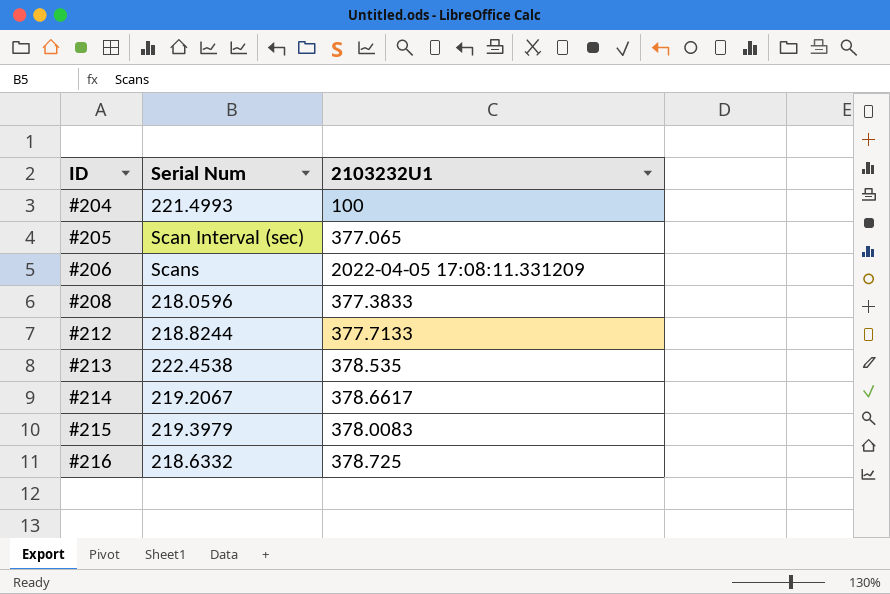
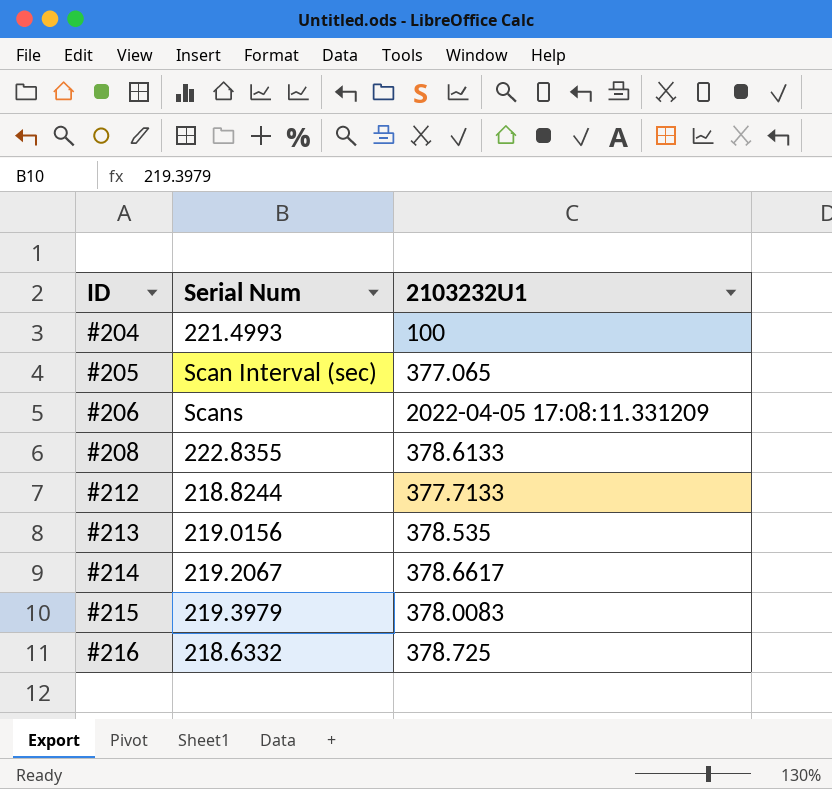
#208 | Serial Num: 218.0596 -> 222.8355
#208 | 2103232U1: 377.3833 -> 378.6133
#213 | Serial Num: 222.4538 -> 219.0156

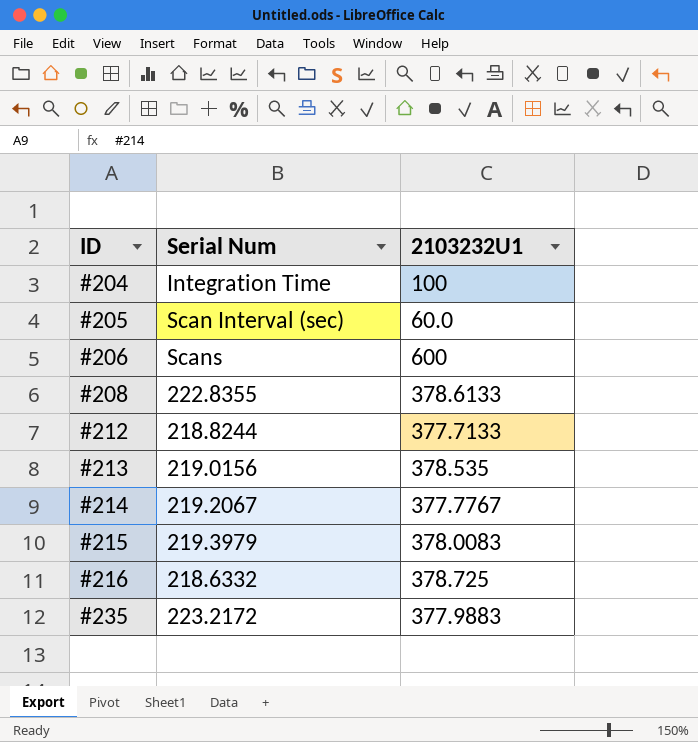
#204 | Serial Num: 221.4993 -> Integration Time
#205 | 2103232U1: 377.065 -> 60.0
#206 | 2103232U1: 2022-04-05 17:08:11.331209 -> 600
#214 | 2103232U1: 378.6617 -> 377.7767
row #235: none -> 223.2172 | 377.9883

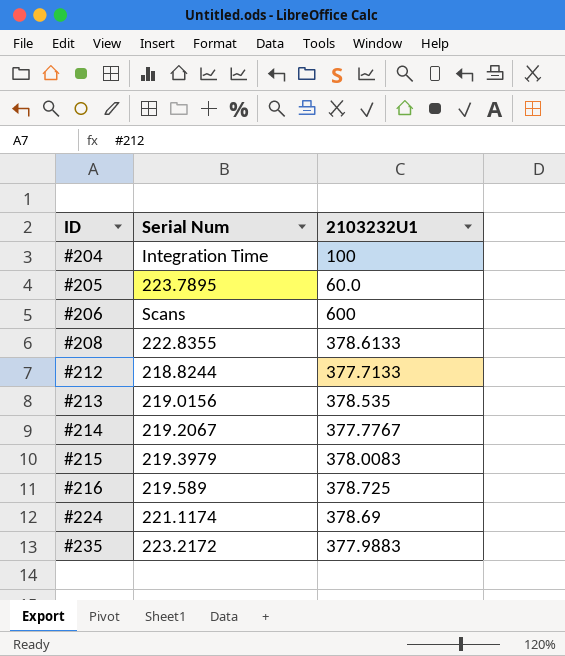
#205 | Serial Num: Scan Interval (sec) -> 223.7895
#216 | Serial Num: 218.6332 -> 219.589
row #224: none -> 221.1174 | 378.69

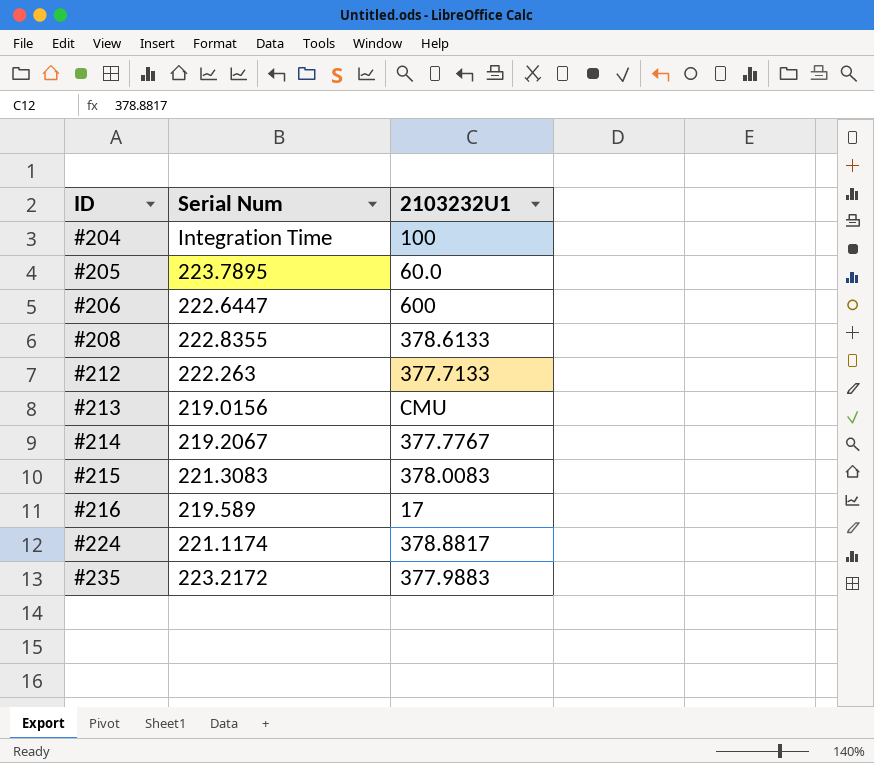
#206 | Serial Num: Scans -> 222.6447
#212 | Serial Num: 218.8244 -> 222.263
#213 | 2103232U1: 378.535 -> CMU
#215 | Serial Num: 219.3979 -> 221.3083
#216 | 2103232U1: 378.725 -> 17
#224 | 2103232U1: 378.69 -> 378.8817

